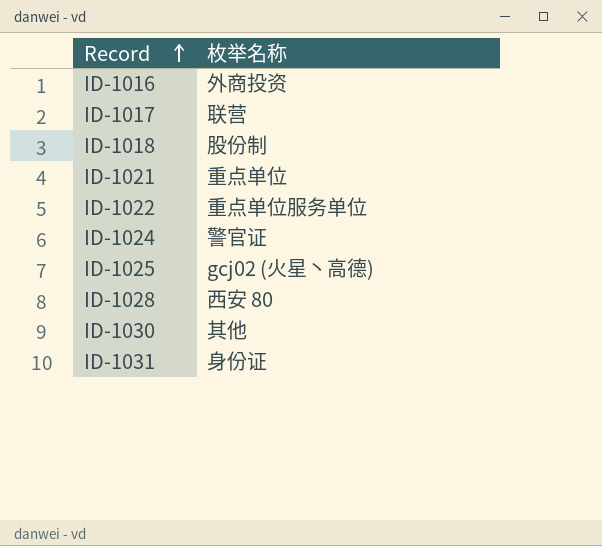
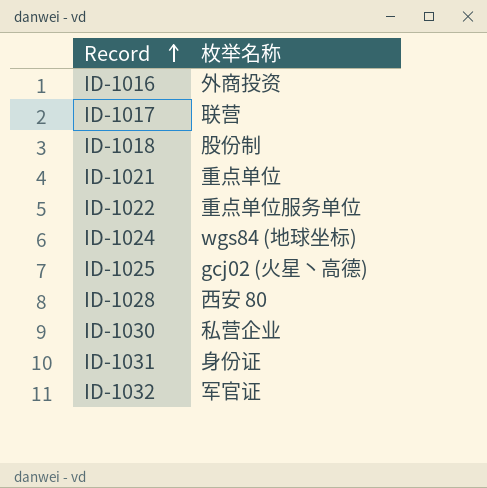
ID-1024 | 枚举名称: 警官证 -> wgs84 (地球坐标)
ID-1030 | 枚举名称: 其他 -> 私营企业
row ID-1032: none -> 军官证

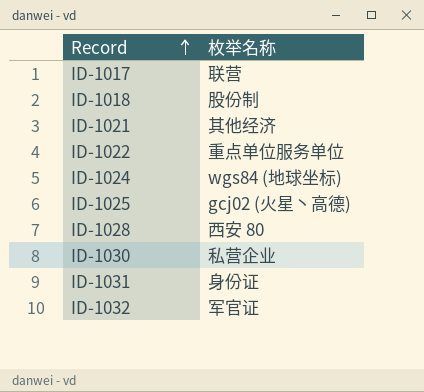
row ID-1016: 外商投资 -> none
ID-1021 | 枚举名称: 重点单位 -> 其他经济

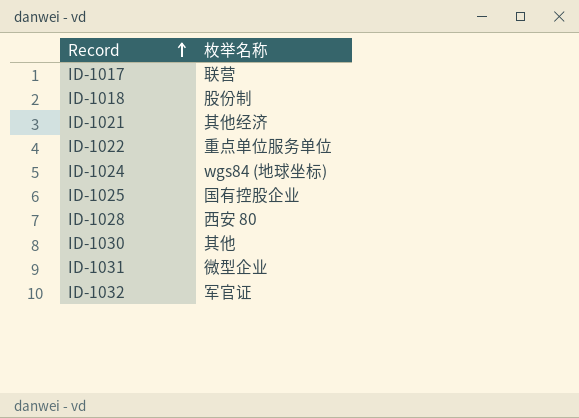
ID-1025 | 枚举名称: gcj02 (火星丶高德) -> 国有控股企业
ID-1030 | 枚举名称: 私营企业 -> 其他
ID-1031 | 枚举名称: 身份证 -> 微型企业

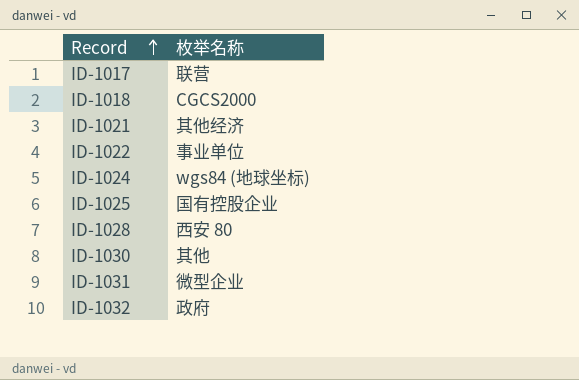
ID-1018 | 枚举名称: 股份制 -> CGCS2000
ID-1022 | 枚举名称: 重点单位服务单位 -> 事业单位
ID-1032 | 枚举名称: 军官证 -> 政府

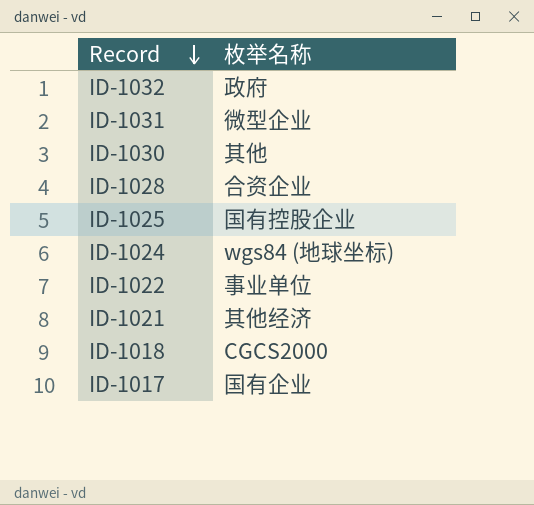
row order: Record ascending -> Record descending
ID-1028 | 枚举名称: 西安 80 -> 合资企业
ID-1017 | 枚举名称: 联营 -> 国有企业

